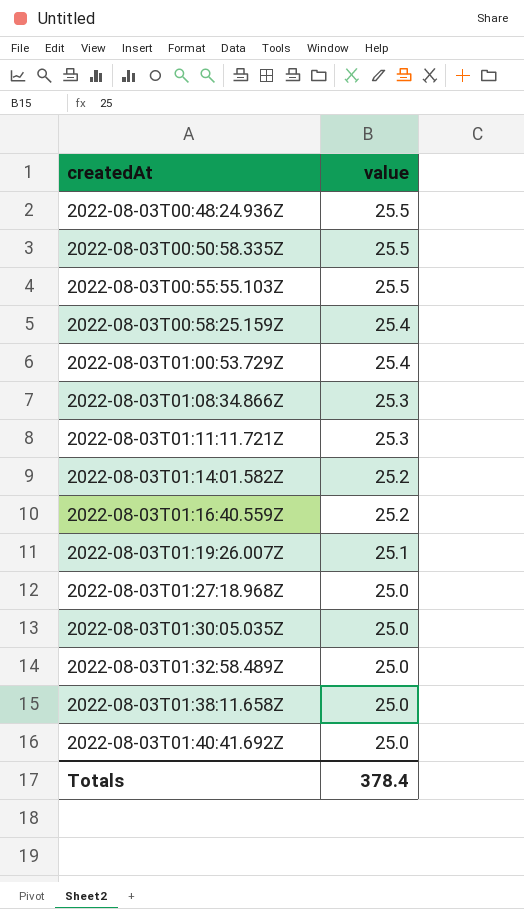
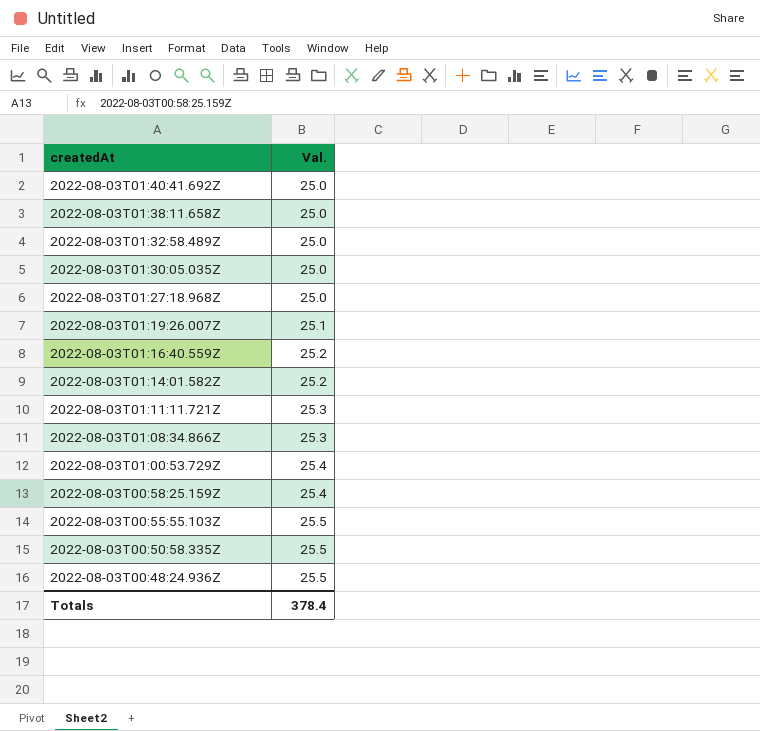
row order: createdAt ascending -> createdAt descending
column name: value -> Val.

